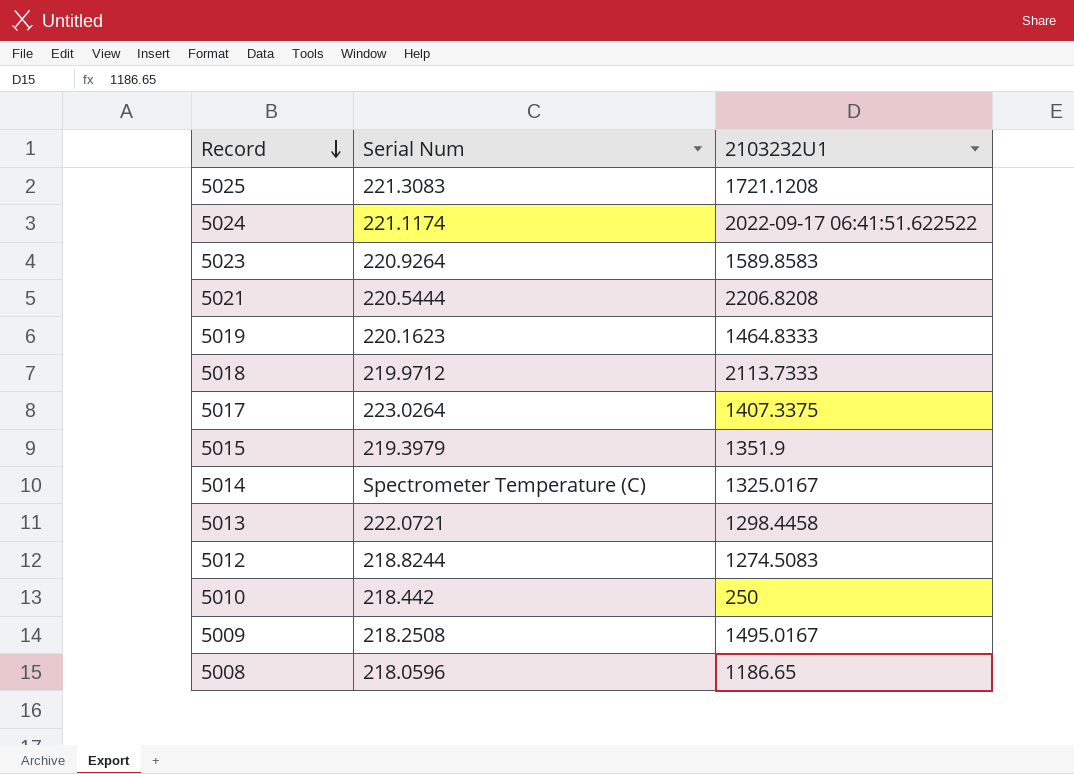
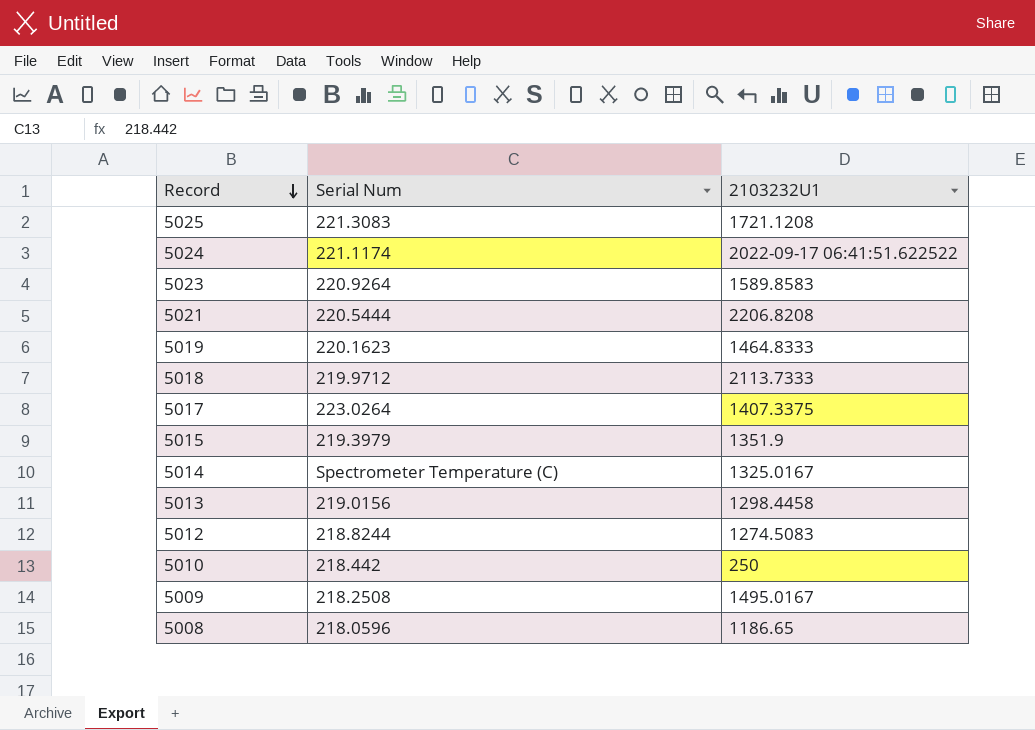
5013 | Serial Num: 222.0721 -> 219.0156

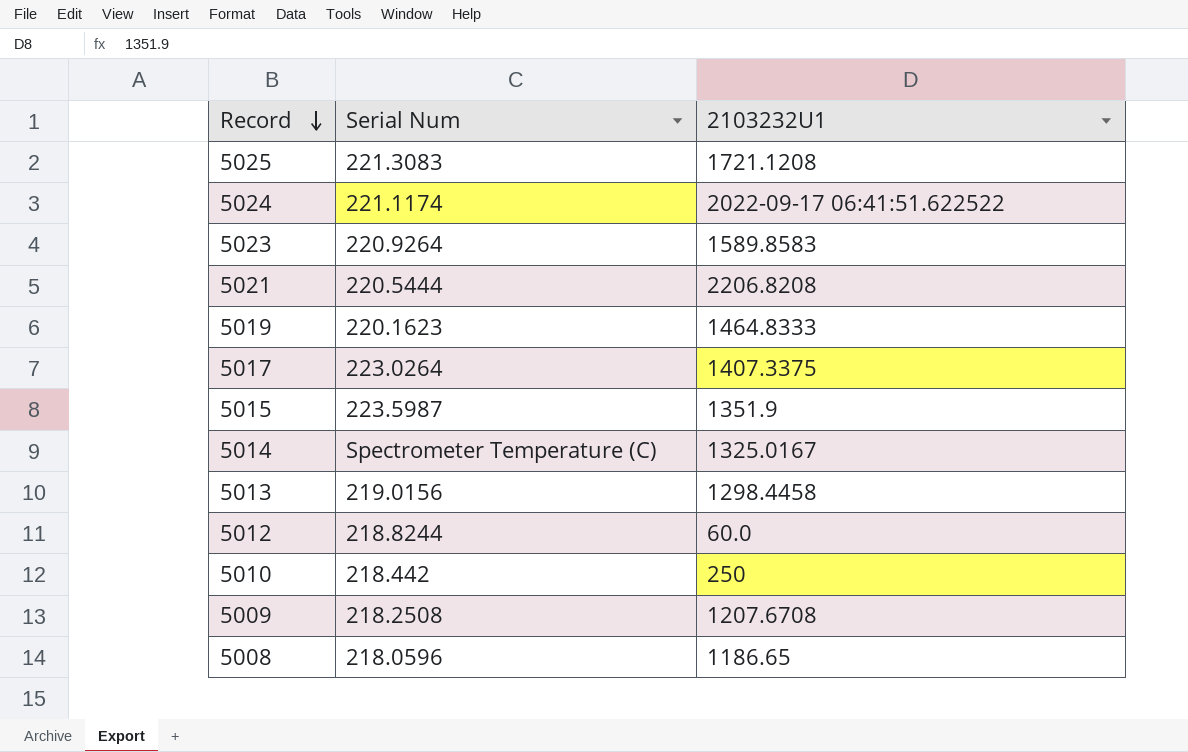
row 5018: 219.9712 | 2113.7333 -> none
5015 | Serial Num: 219.3979 -> 223.5987
5012 | 2103232U1: 1274.5083 -> 60.0
5009 | 2103232U1: 1495.0167 -> 1207.6708

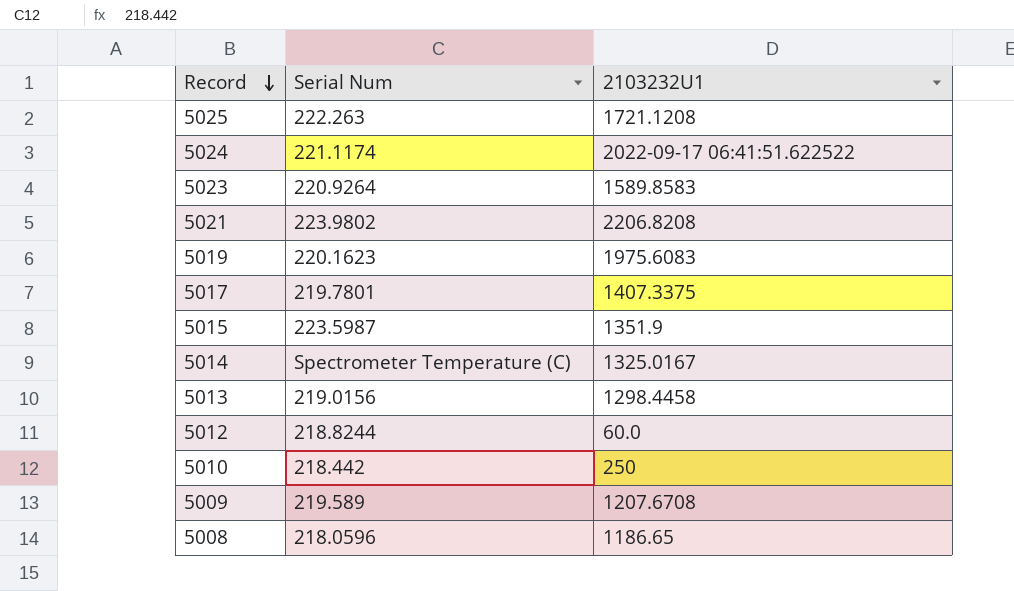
5025 | Serial Num: 221.3083 -> 222.263
5021 | Serial Num: 220.5444 -> 223.9802
5019 | 2103232U1: 1464.8333 -> 1975.6083
5017 | Serial Num: 223.0264 -> 219.7801
5009 | Serial Num: 218.2508 -> 219.589

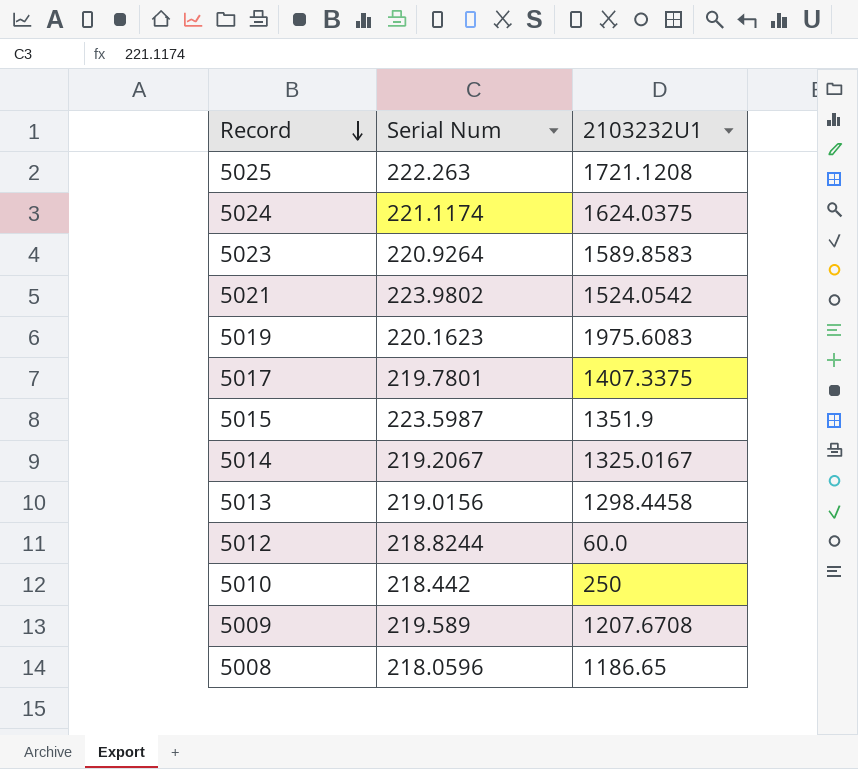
5024 | 2103232U1: 2022-09-17 06:41:51.622522 -> 1624.0375
5021 | 2103232U1: 2206.8208 -> 1524.0542
5014 | Serial Num: Spectrometer Temperature (C) -> 219.2067

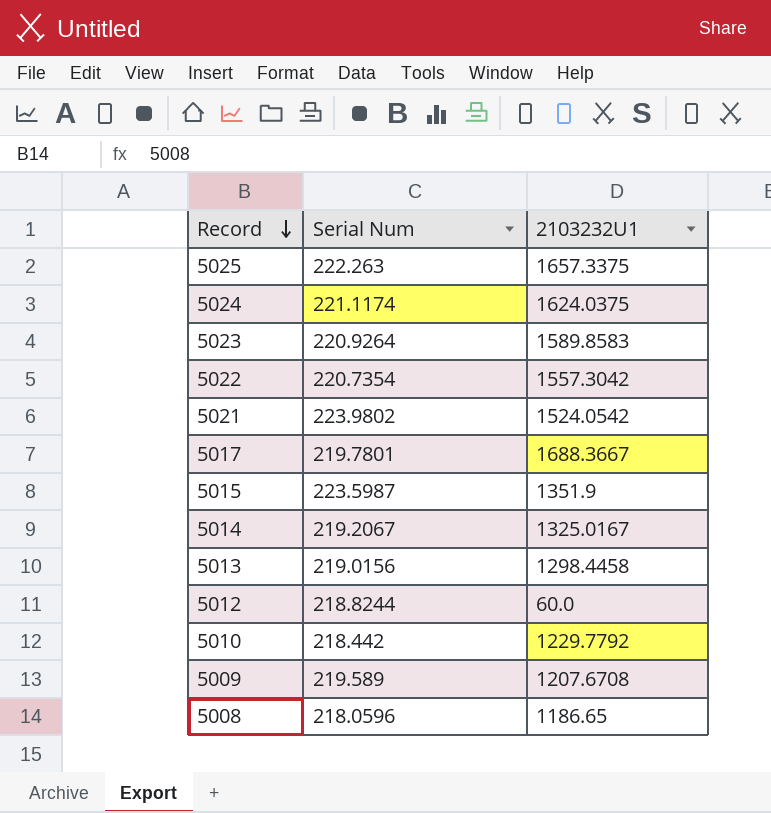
row 5019: 220.1623 | 1975.6083 -> none
5025 | 2103232U1: 1721.1208 -> 1657.3375
row 5022: none -> 220.7354 | 1557.3042
5017 | 2103232U1: 1407.3375 -> 1688.3667
5010 | 2103232U1: 250 -> 1229.7792

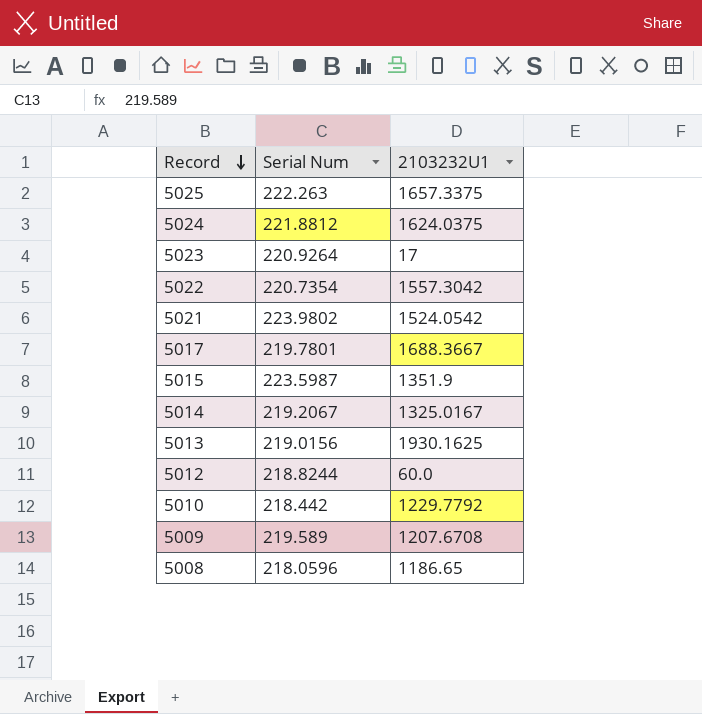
5024 | Serial Num: 221.1174 -> 221.8812
5023 | 2103232U1: 1589.8583 -> 17
5013 | 2103232U1: 1298.4458 -> 1930.1625

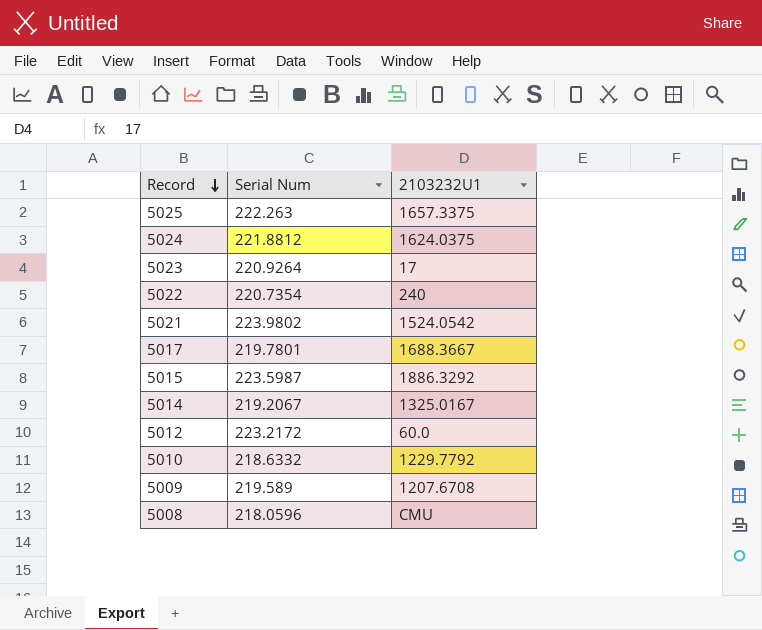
row 5013: 219.0156 | 1930.1625 -> none
5022 | 2103232U1: 1557.3042 -> 240
5015 | 2103232U1: 1351.9 -> 1886.3292
5012 | Serial Num: 218.8244 -> 223.2172
5010 | Serial Num: 218.442 -> 218.6332
5008 | 2103232U1: 1186.65 -> CMU

